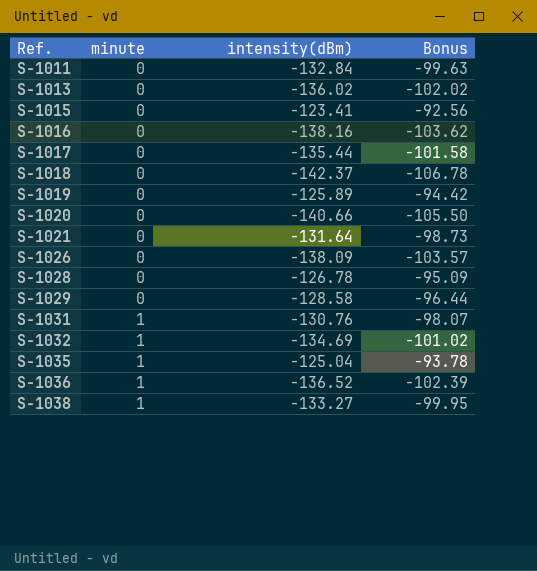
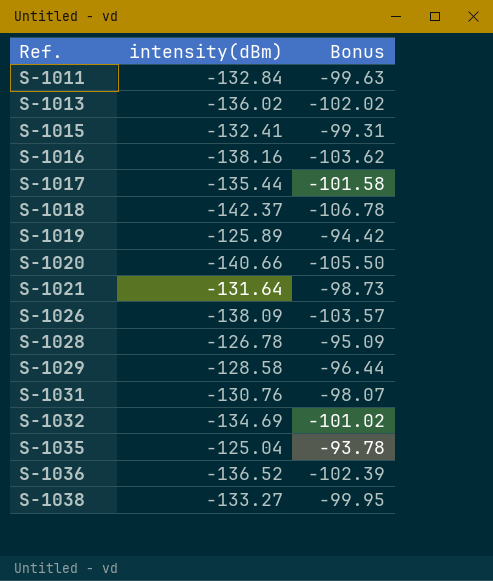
column minute | position: 2 -> none
S-1015 | intensity(dBm): -123.41 -> -132.41
S-1015 | Bonus: -92.56 -> -99.31

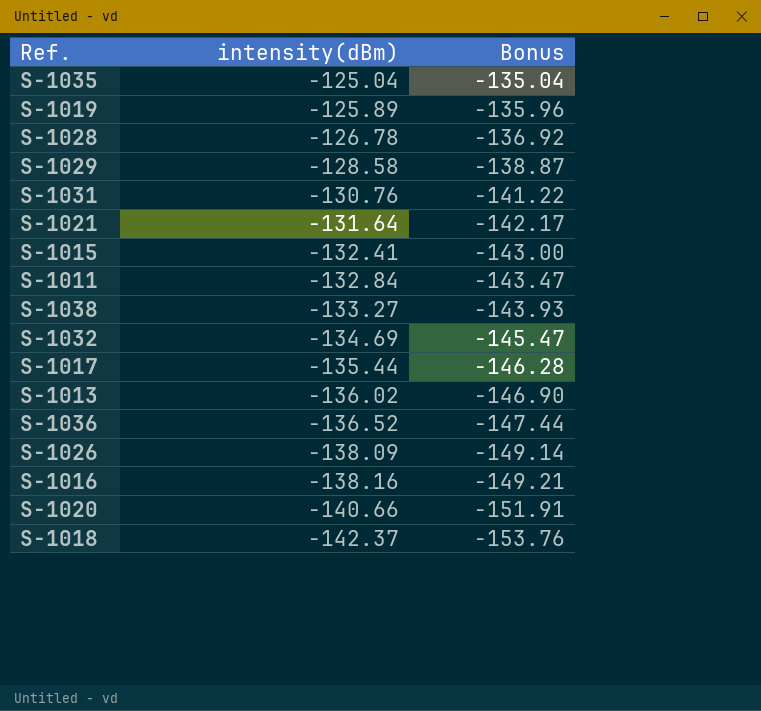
row order: Ref. ascending -> intensity(dBm) descending
column Bonus | formula: [intensity(dBm)] * 0.75 -> [intensity(dBm)] * 1.08

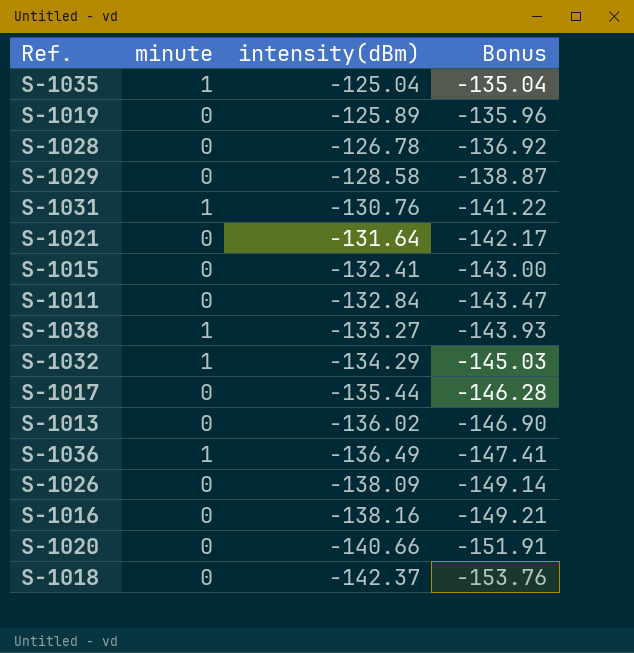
column minute | position: none -> 2
S-1032 | intensity(dBm): -134.69 -> -134.29
S-1032 | Bonus: -145.47 -> -145.03
S-1036 | intensity(dBm): -136.52 -> -136.49
S-1036 | Bonus: -147.44 -> -147.41

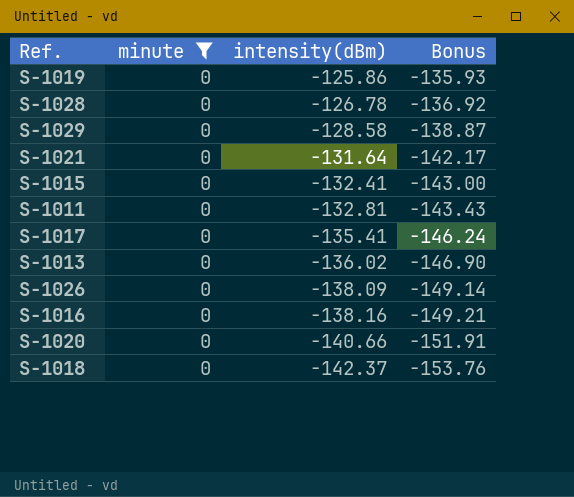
filter: none -> minute = 0
S-1019 | intensity(dBm): -125.89 -> -125.86
S-1019 | Bonus: -135.96 -> -135.93
S-1011 | intensity(dBm): -132.84 -> -132.81
S-1011 | Bonus: -143.47 -> -143.43
S-1017 | intensity(dBm): -135.44 -> -135.41
S-1017 | Bonus: -146.28 -> -146.24

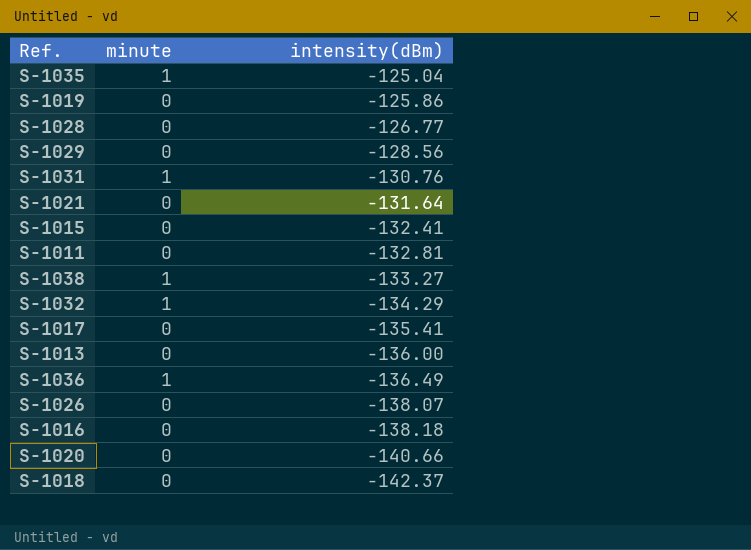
filter: minute = 0 -> none
column Bonus | formula: [intensity(dBm)] * 1.08 -> none
S-1028 | intensity(dBm): -126.78 -> -126.77
S-1029 | intensity(dBm): -128.58 -> -128.56
S-1013 | intensity(dBm): -136.02 -> -136.00
S-1026 | intensity(dBm): -138.09 -> -138.07
S-1016 | intensity(dBm): -138.16 -> -138.18

